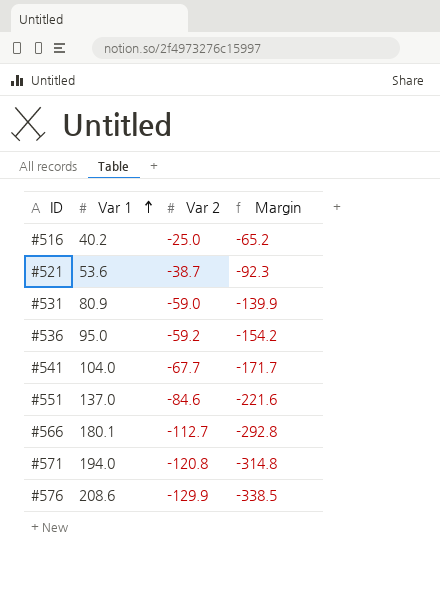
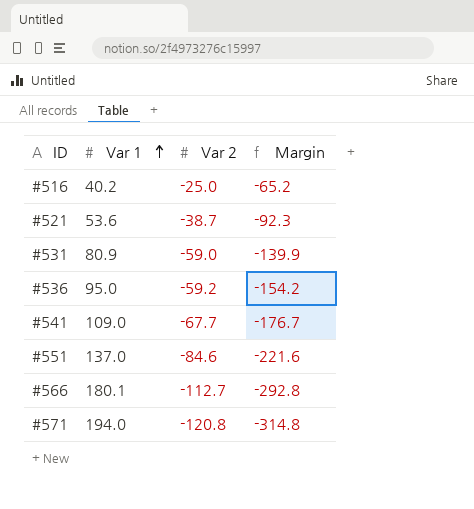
row #576: 208.6 | -129.9 | -338.5 -> none
#541 | Var 1: 104.0 -> 109.0
#541 | Margin: -171.7 -> -176.7

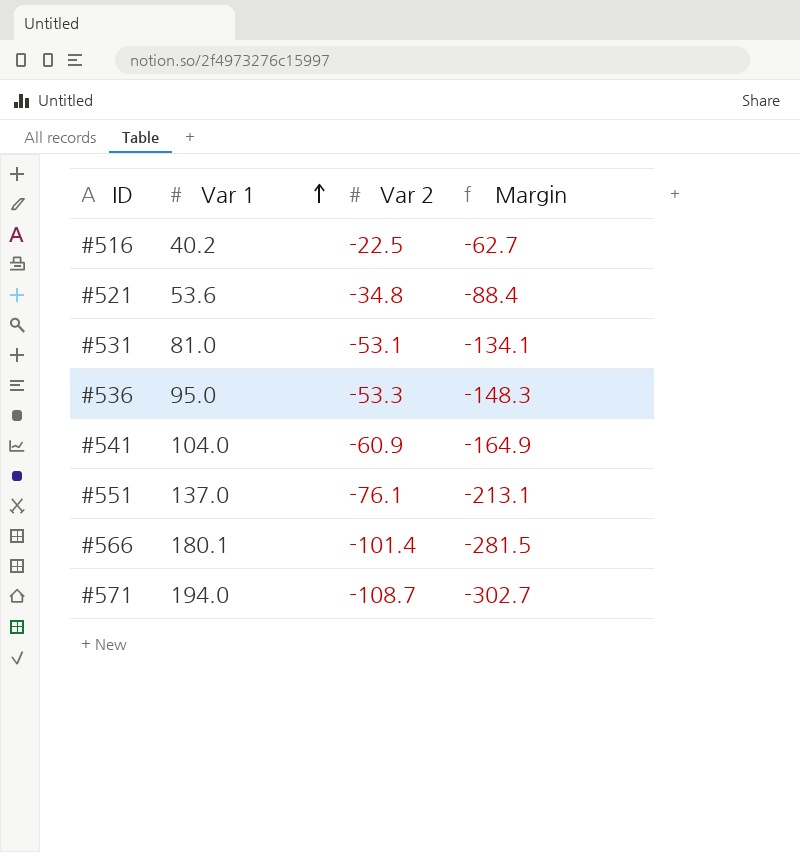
#516 | Var 2: -25.0 -> -22.5
#516 | Margin: -65.2 -> -62.7
#521 | Var 2: -38.7 -> -34.8
#521 | Margin: -92.3 -> -88.4
#531 | Var 1: 80.9 -> 81.0
#531 | Var 2: -59.0 -> -53.1
#531 | Margin: -139.9 -> -134.1
#536 | Var 2: -59.2 -> -53.3
#536 | Margin: -154.2 -> -148.3
#541 | Var 1: 109.0 -> 104.0
#541 | Var 2: -67.7 -> -60.9
#541 | Margin: -176.7 -> -164.9
#551 | Var 2: -84.6 -> -76.1
#551 | Margin: -221.6 -> -213.1
#566 | Var 2: -112.7 -> -101.4
#566 | Margin: -292.8 -> -281.5
#571 | Var 2: -120.8 -> -108.7
#571 | Margin: -314.8 -> -302.7

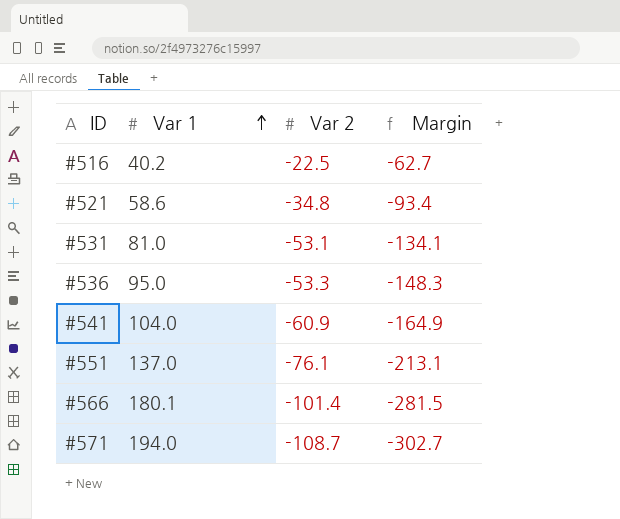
#521 | Var 1: 53.6 -> 58.6
#521 | Margin: -88.4 -> -93.4

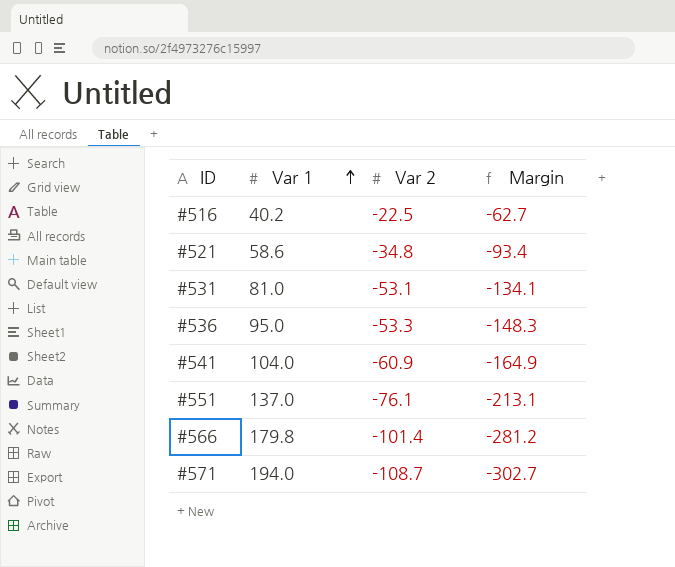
#566 | Var 1: 180.1 -> 179.8
#566 | Margin: -281.5 -> -281.2

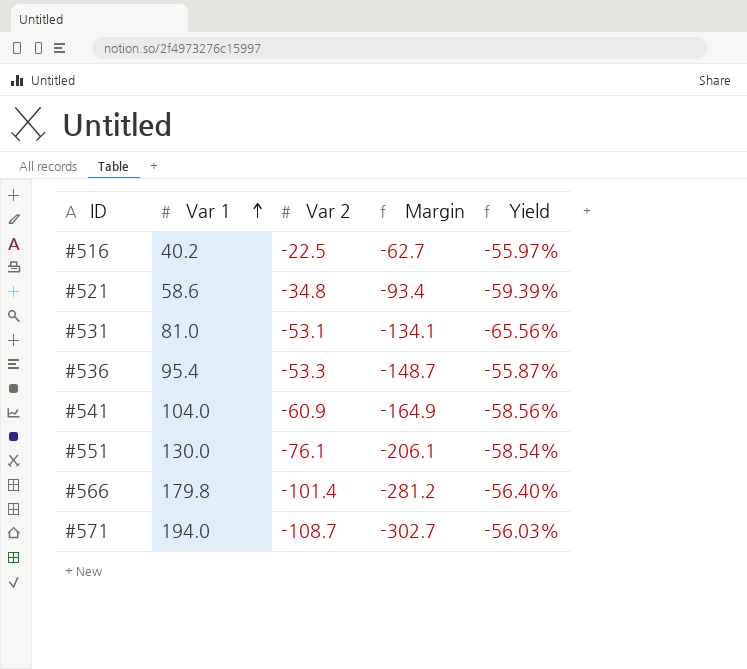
column Yield | formula: none -> [Var 2] / [Var 1]
#536 | Var 1: 95.0 -> 95.4
#536 | Margin: -148.3 -> -148.7
#551 | Var 1: 137.0 -> 130.0
#551 | Margin: -213.1 -> -206.1

